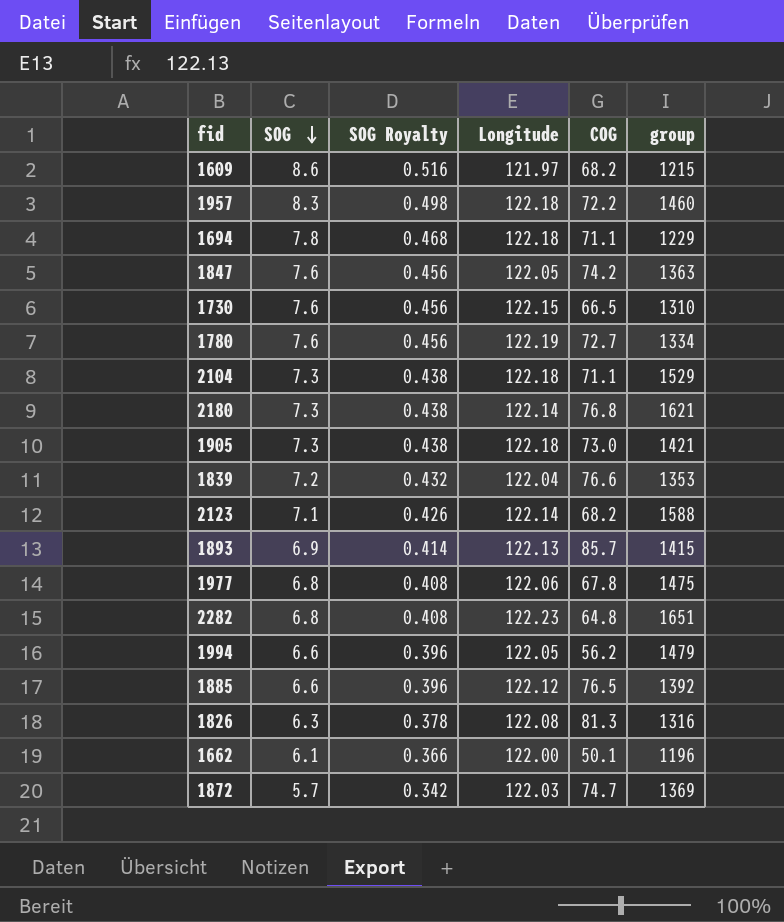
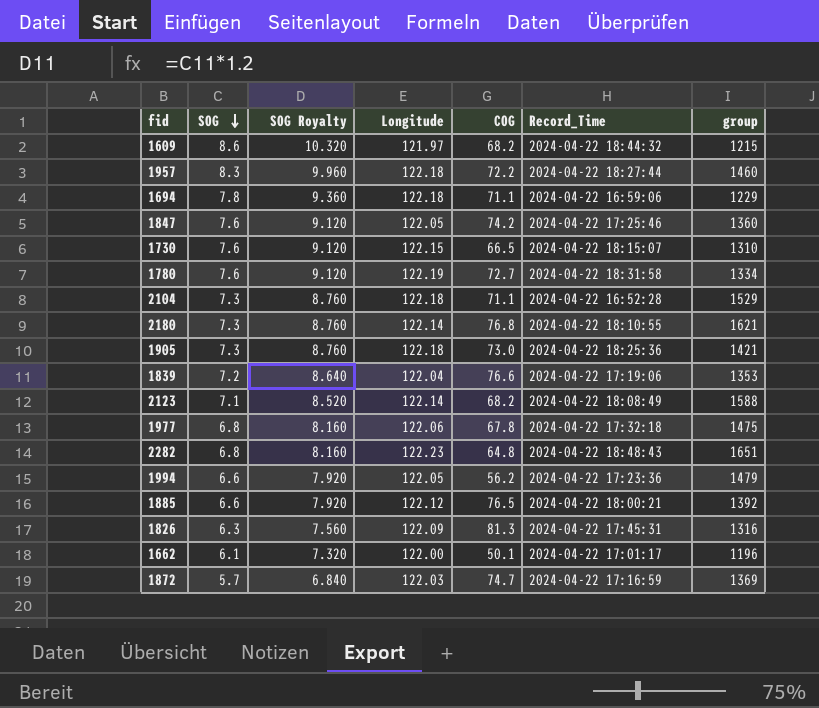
column SOG Royalty | formula: [SOG] * 0.06 -> [SOG] * 1.2
column Record_Time | position: none -> 6
row 1893: 6.9 | 0.414 | 122.13 | 85.7 | 1415 -> none
1847 | group: 1363 -> 1360
1826 | Longitude: 122.08 -> 122.09

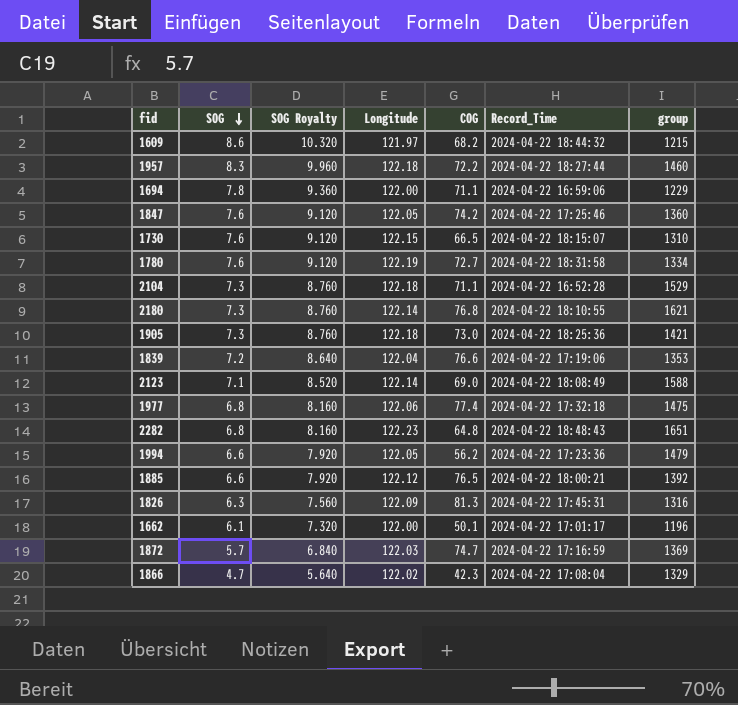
1694 | Longitude: 122.18 -> 122.00
2123 | COG: 68.2 -> 69.0
1977 | COG: 67.8 -> 77.4
row 1866: none -> 4.7 | 5.640 | 122.02 | 42.3 | 2024-04-22 17:08:04 | 1329

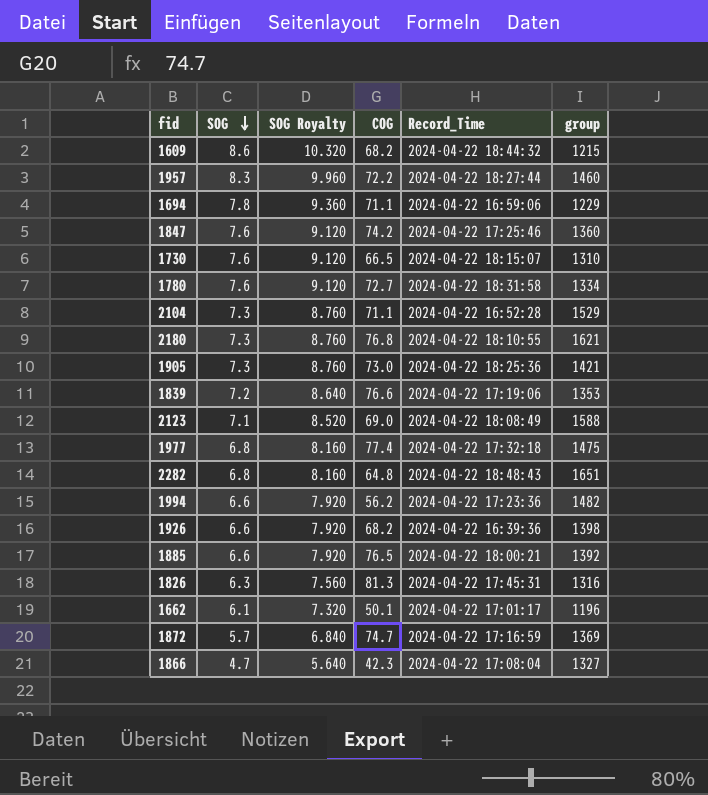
column Longitude | position: 4 -> none
1994 | group: 1479 -> 1482
row 1926: none -> 6.6 | 7.920 | 68.2 | 2024-04-22 16:39:36 | 1398
1866 | group: 1329 -> 1327

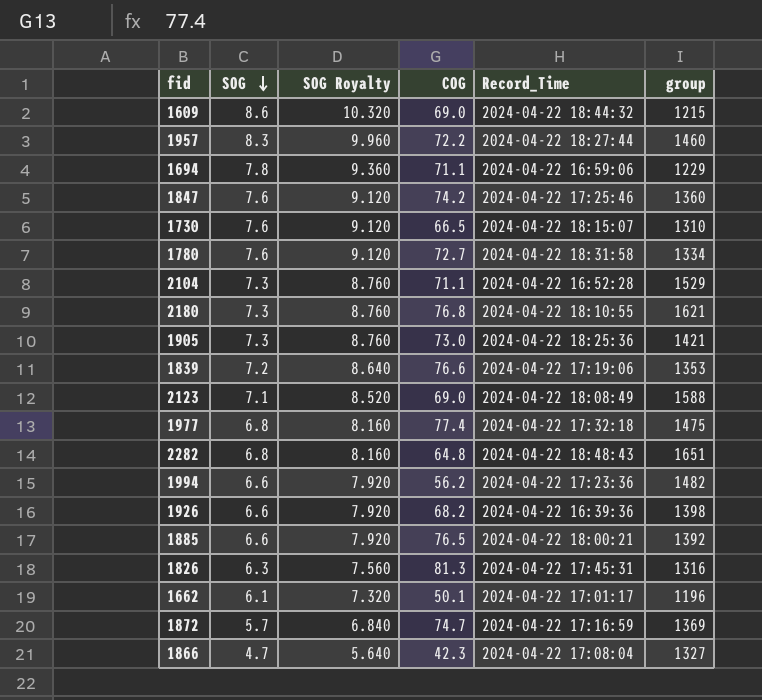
1609 | COG: 68.2 -> 69.0

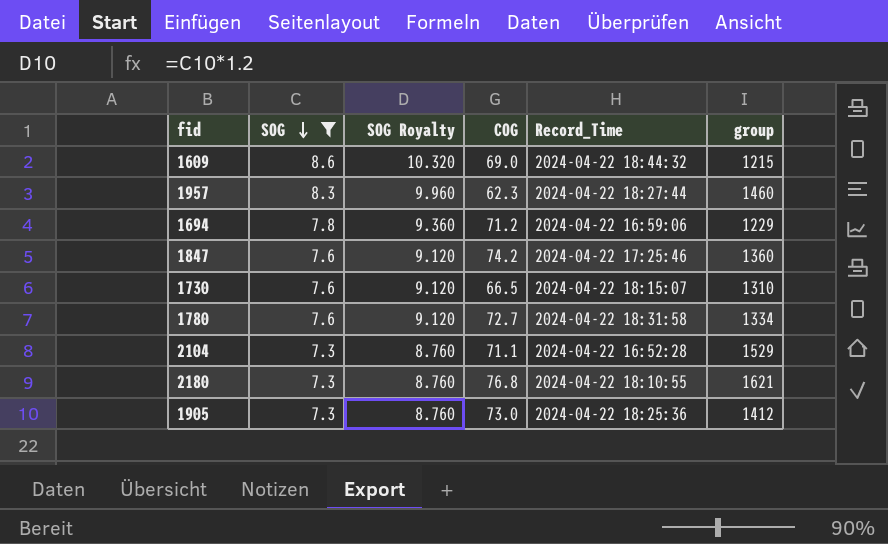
filter: none -> SOG >= 7.3
1957 | COG: 72.2 -> 62.3
1694 | COG: 71.1 -> 71.2
1905 | group: 1421 -> 1412

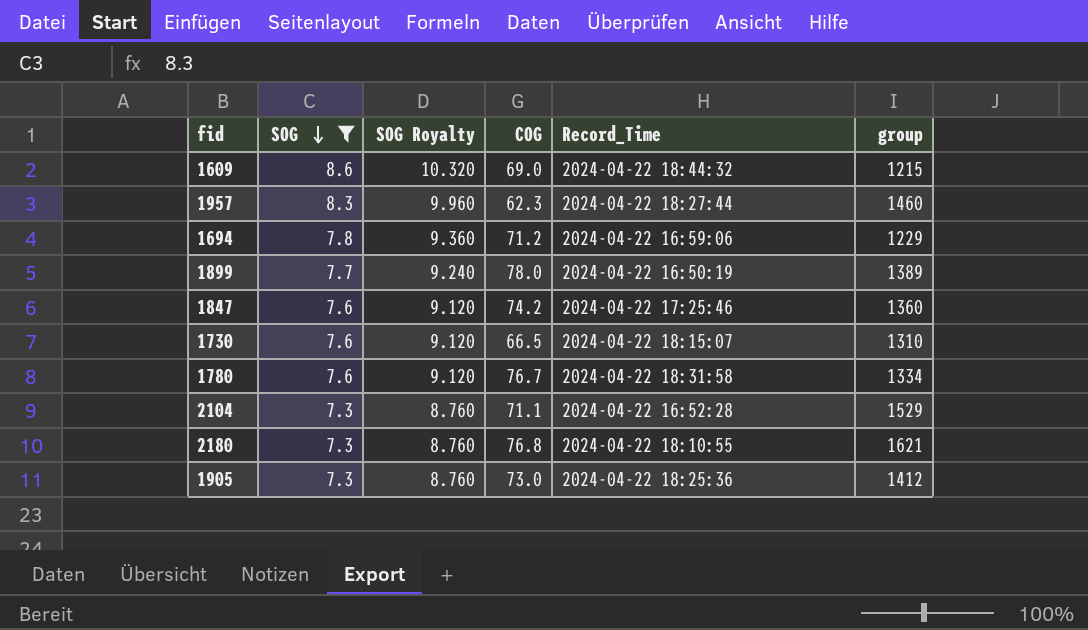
row 1899: none -> 7.7 | 9.240 | 78.0 | 2024-04-22 16:50:19 | 1389
1780 | COG: 72.7 -> 76.7

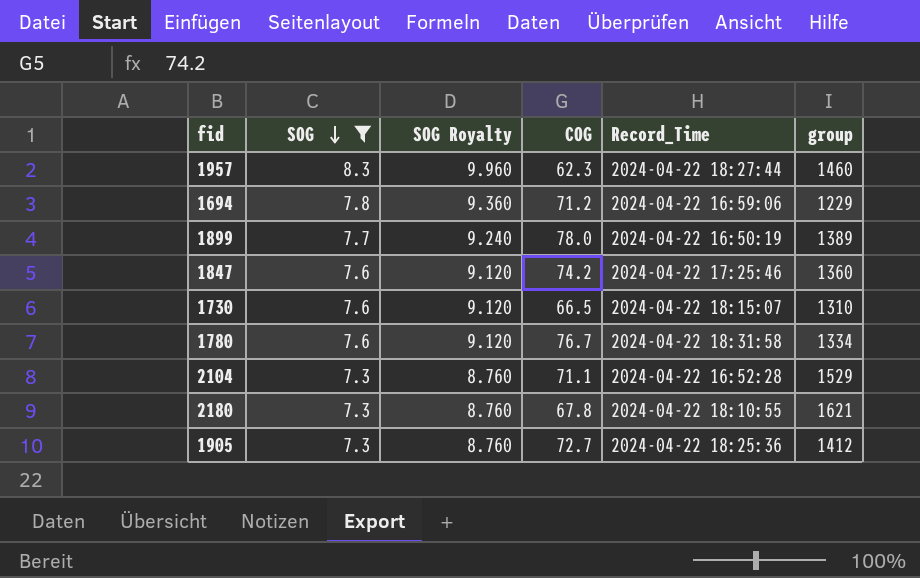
row 1609: 8.6 | 10.320 | 69.0 | 2024-04-22 18:44:32 | 1215 -> none
2180 | COG: 76.8 -> 67.8
1905 | COG: 73.0 -> 72.7

